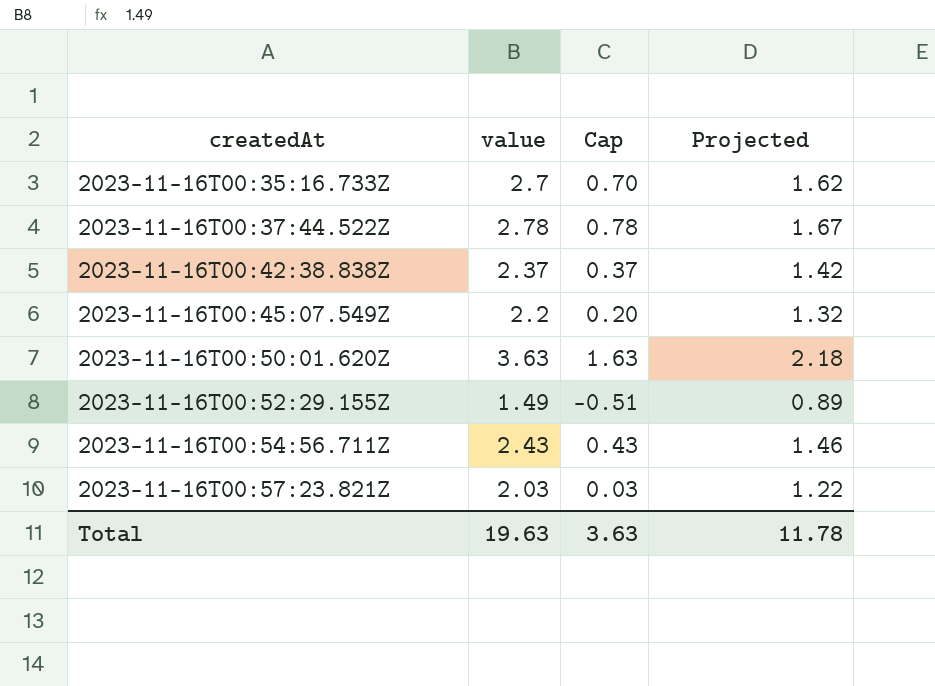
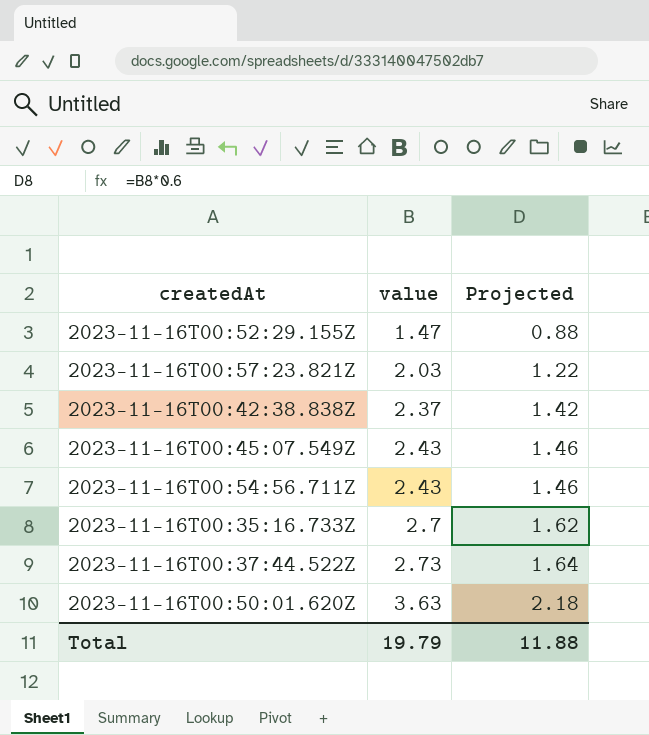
row order: createdAt ascending -> value ascending
column Cap | formula: [value] - 2 -> none
2023-11-16T00:52:29.155Z | value: 1.49 -> 1.47
2023-11-16T00:52:29.155Z | Projected: 0.89 -> 0.88
2023-11-16T00:45:07.549Z | value: 2.2 -> 2.43
2023-11-16T00:45:07.549Z | Projected: 1.32 -> 1.46
2023-11-16T00:37:44.522Z | value: 2.78 -> 2.73
2023-11-16T00:37:44.522Z | Projected: 1.67 -> 1.64
Total | value: 19.63 -> 19.79
Total | Projected: 11.78 -> 11.88

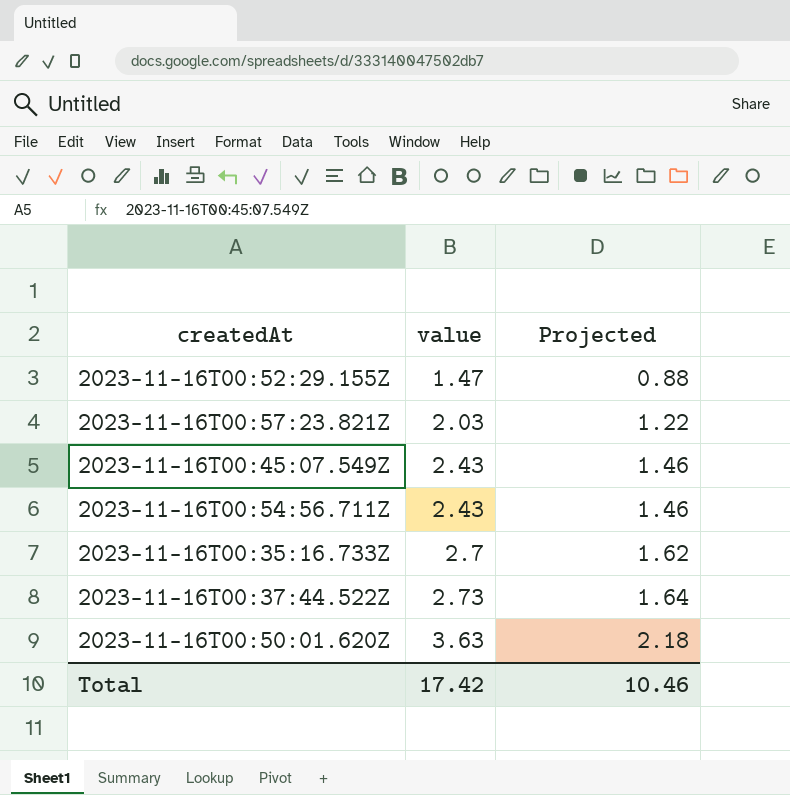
row 2023-11-16T00:42:38.838Z: 2.37 | 1.42 -> none
Total | value: 19.79 -> 17.42
Total | Projected: 11.88 -> 10.46

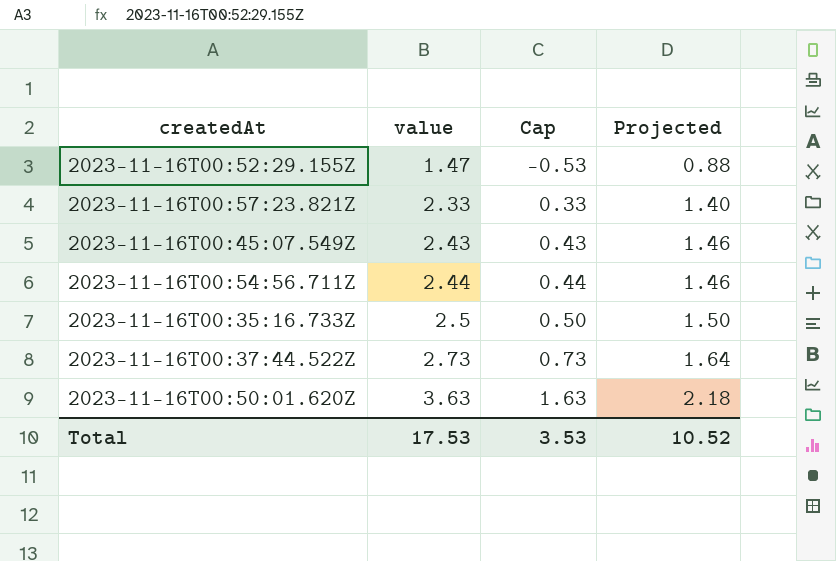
column Cap | formula: none -> [value] - 2
2023-11-16T00:57:23.821Z | value: 2.03 -> 2.33
2023-11-16T00:57:23.821Z | Projected: 1.22 -> 1.40
2023-11-16T00:54:56.711Z | value: 2.43 -> 2.44
2023-11-16T00:35:16.733Z | value: 2.7 -> 2.5
2023-11-16T00:35:16.733Z | Projected: 1.62 -> 1.50
Total | value: 17.42 -> 17.53
Total | Projected: 10.46 -> 10.52

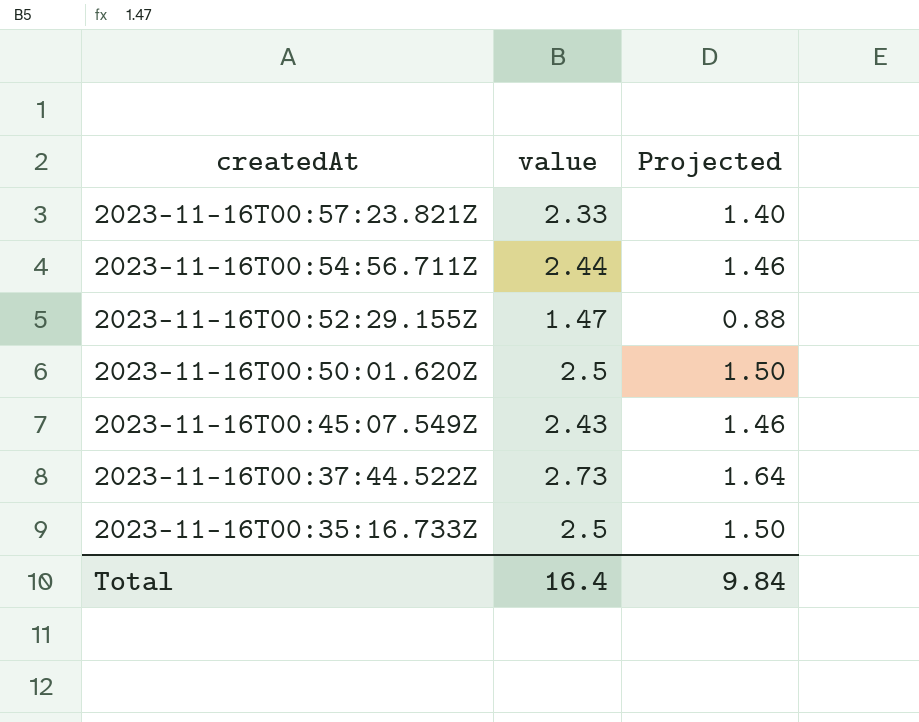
row order: value ascending -> createdAt descending
column Cap | formula: [value] - 2 -> none
2023-11-16T00:50:01.620Z | value: 3.63 -> 2.5
2023-11-16T00:50:01.620Z | Projected: 2.18 -> 1.50
Total | value: 17.53 -> 16.4
Total | Projected: 10.52 -> 9.84

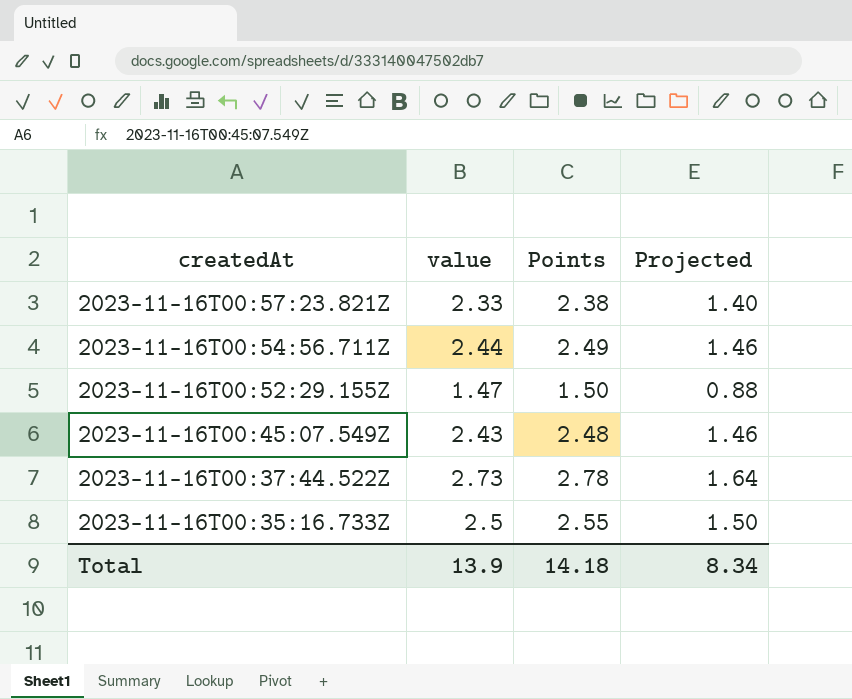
column Points | formula: none -> [value] * 1.02
row 2023-11-16T00:50:01.620Z: 2.5 | 1.50 -> none
Total | value: 16.4 -> 13.9
Total | Projected: 9.84 -> 8.34

